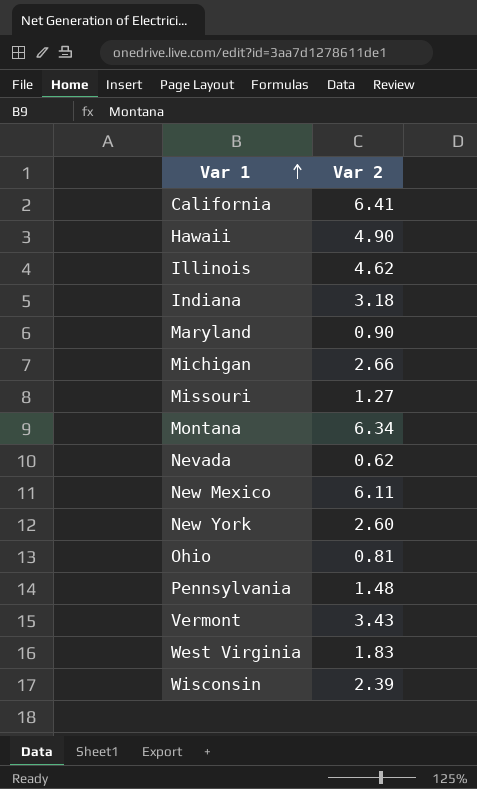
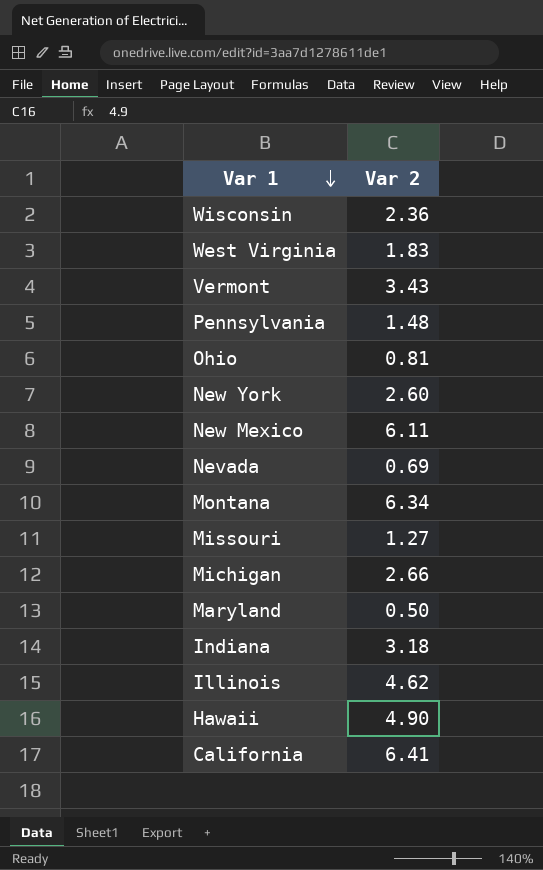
row order: Var 1 ascending -> Var 1 descending
Wisconsin | Var 2: 2.39 -> 2.36
Nevada | Var 2: 0.62 -> 0.69
Maryland | Var 2: 0.90 -> 0.50

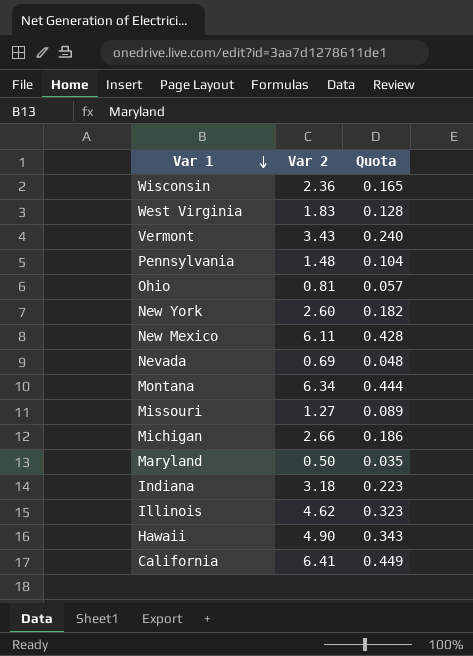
column Quota | formula: none -> [Var 2] * 0.07

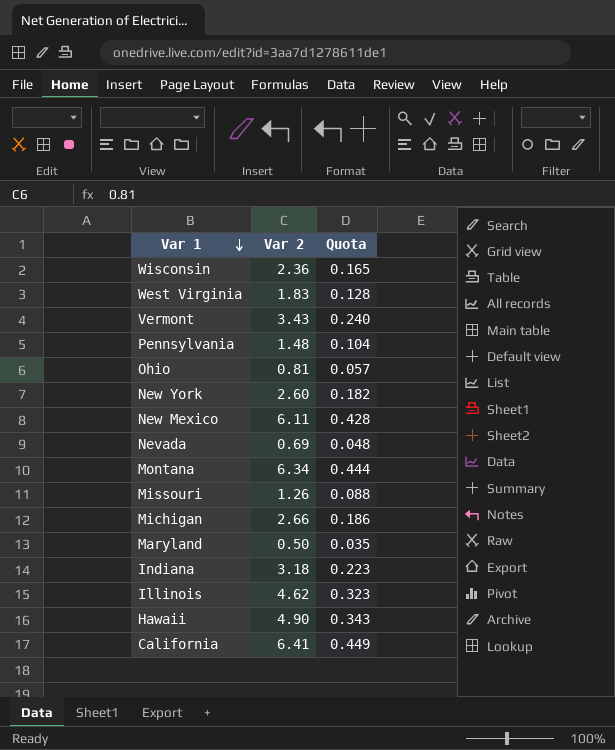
Missouri | Var 2: 1.27 -> 1.26
Missouri | Quota: 0.089 -> 0.088

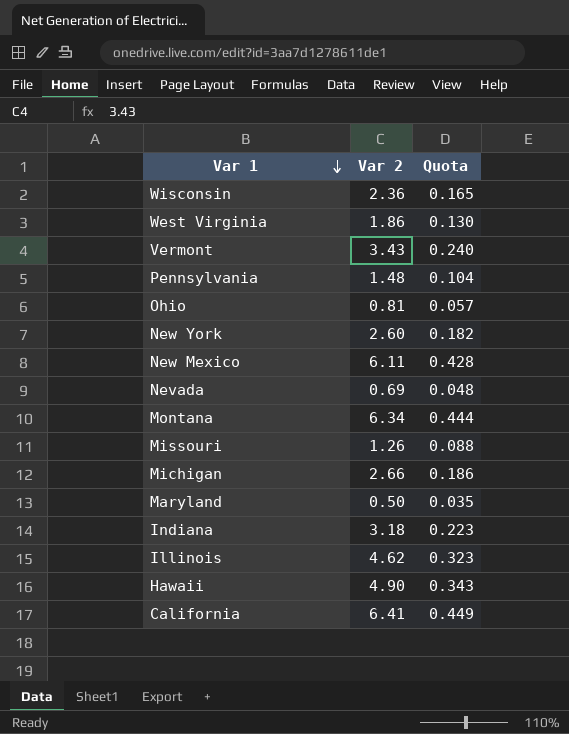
West Virginia | Var 2: 1.83 -> 1.86
West Virginia | Quota: 0.128 -> 0.130

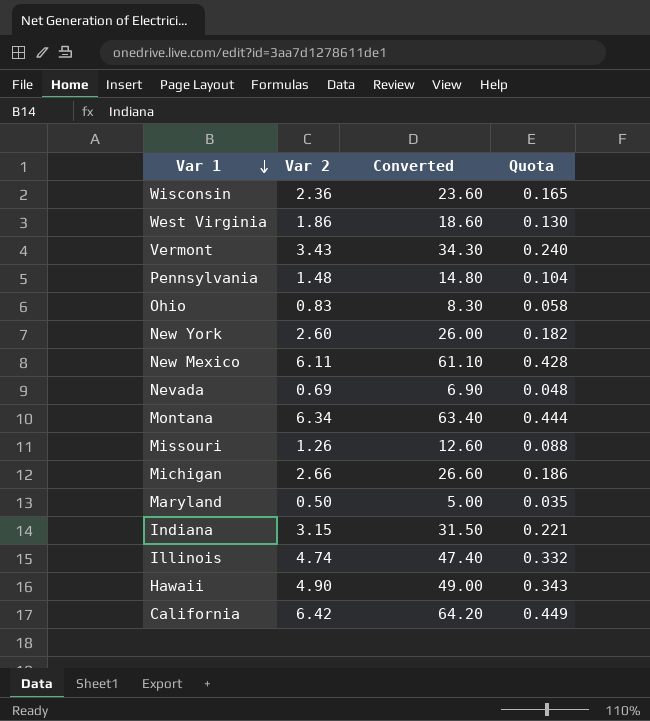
column Converted | formula: none -> [Var 2] * 10
Ohio | Var 2: 0.81 -> 0.83
Ohio | Quota: 0.057 -> 0.058
Indiana | Var 2: 3.18 -> 3.15
Indiana | Quota: 0.223 -> 0.221
Illinois | Var 2: 4.62 -> 4.74
Illinois | Quota: 0.323 -> 0.332
California | Var 2: 6.41 -> 6.42

